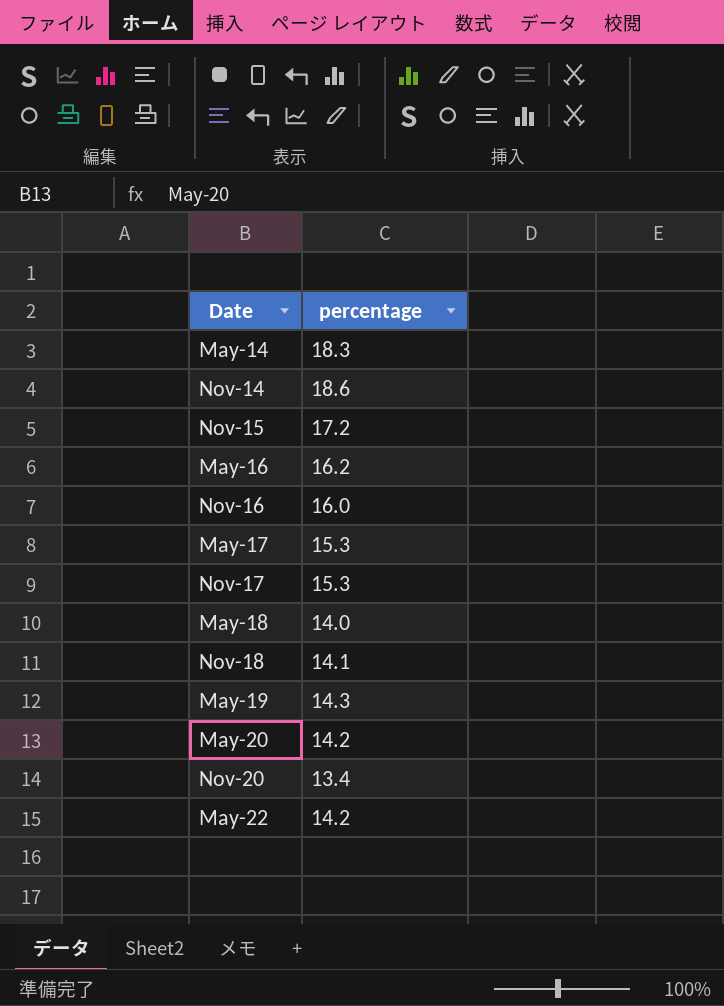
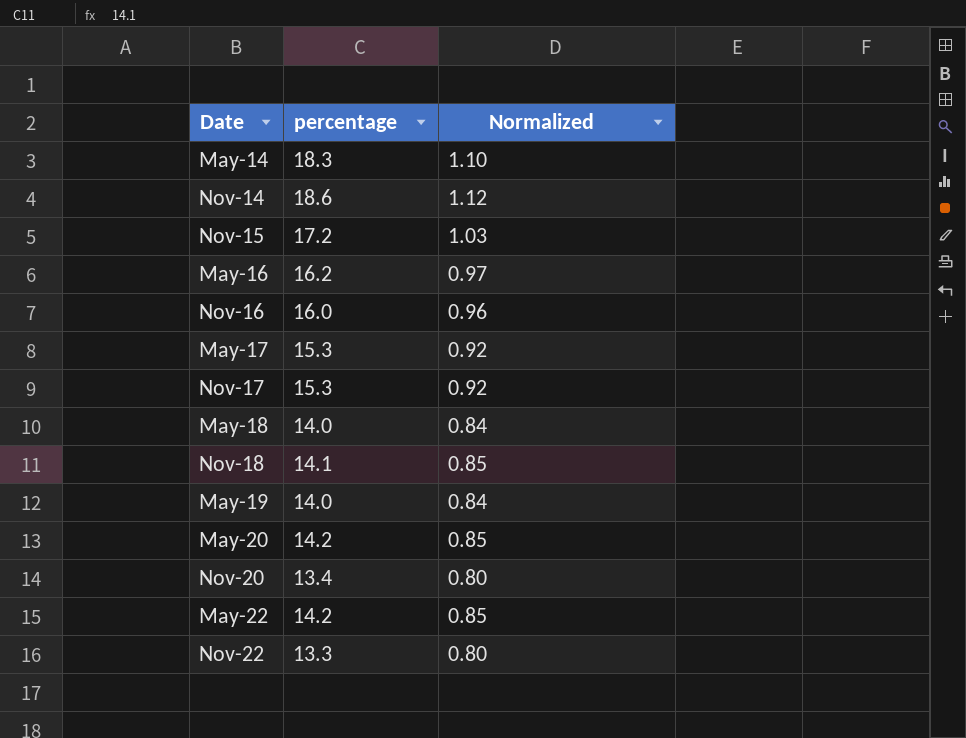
column Normalized | formula: none -> [percentage] * 0.06
May-19 | percentage: 14.3 -> 14.0
row Nov-22: none -> 13.3 | 0.80

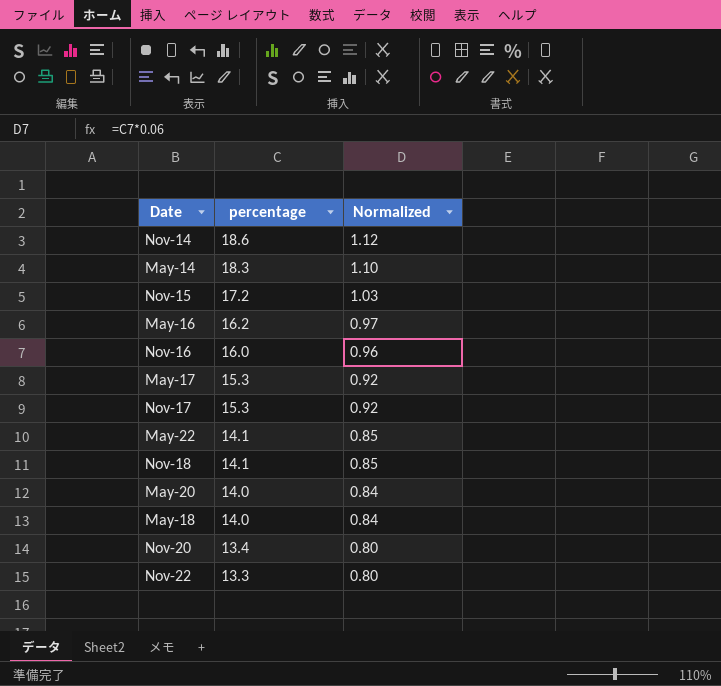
row order: Date ascending -> percentage descending
row May-19: 14.0 | 0.84 -> none
May-22 | percentage: 14.2 -> 14.1
May-20 | percentage: 14.2 -> 14.0
May-20 | Normalized: 0.85 -> 0.84

